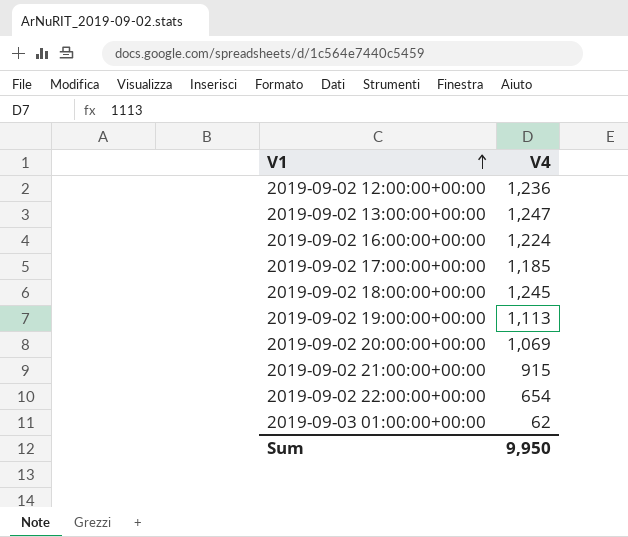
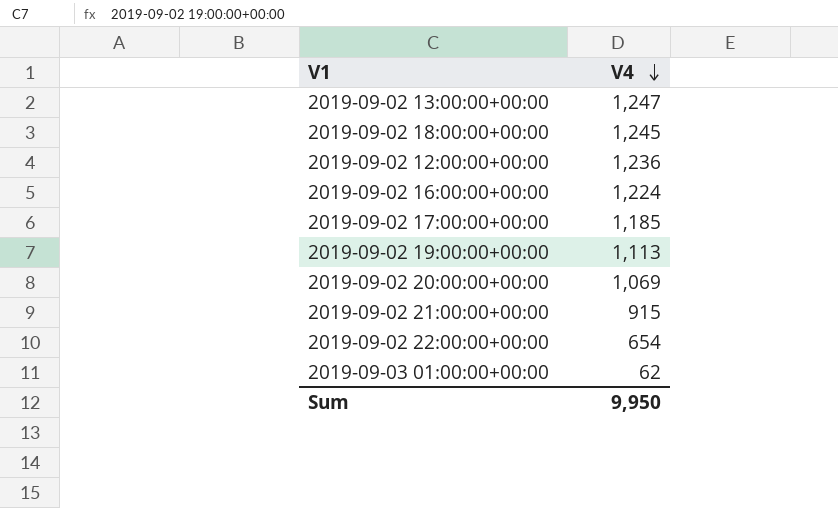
row order: V1 ascending -> V4 descending

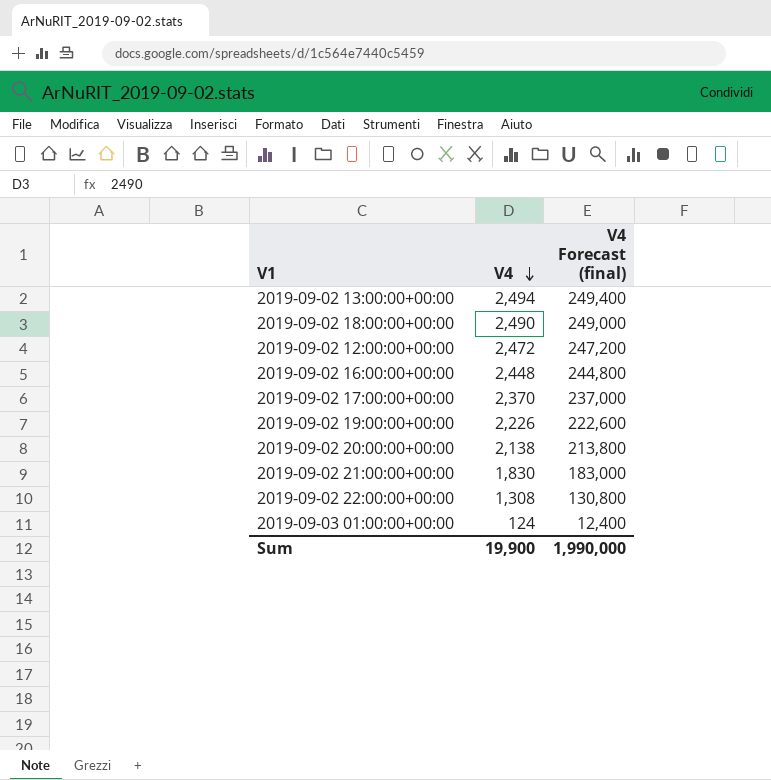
column V4 Forecast (final) | formula: none -> [V4] * 100
2019-09-02 13:00:00+00:00 | V4: 1,247 -> 2,494
2019-09-02 18:00:00+00:00 | V4: 1,245 -> 2,490
2019-09-02 12:00:00+00:00 | V4: 1,236 -> 2,472
2019-09-02 16:00:00+00:00 | V4: 1,224 -> 2,448
2019-09-02 17:00:00+00:00 | V4: 1,185 -> 2,370
2019-09-02 19:00:00+00:00 | V4: 1,113 -> 2,226
2019-09-02 20:00:00+00:00 | V4: 1,069 -> 2,138
2019-09-02 21:00:00+00:00 | V4: 915 -> 1,830
2019-09-02 22:00:00+00:00 | V4: 654 -> 1,308
2019-09-03 01:00:00+00:00 | V4: 62 -> 124
Sum | V4: 9,950 -> 19,900

